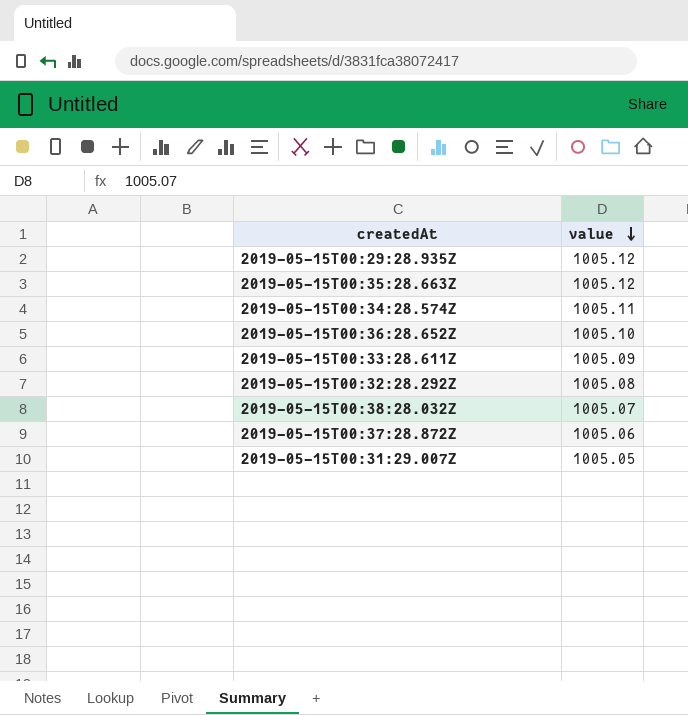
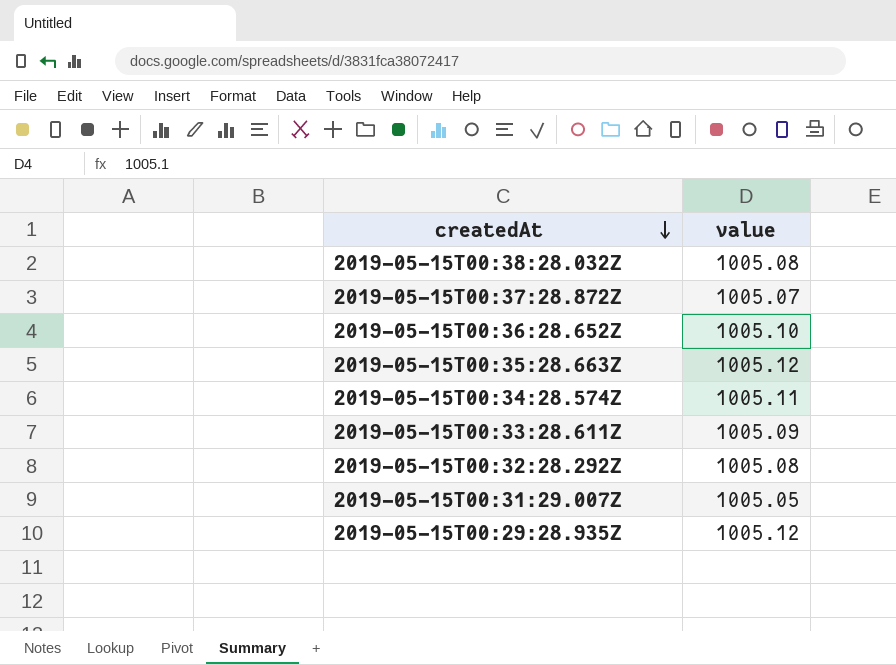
row order: value descending -> createdAt descending
2019-05-15T00:38:28.032Z | value: 1005.07 -> 1005.08
2019-05-15T00:37:28.872Z | value: 1005.06 -> 1005.07

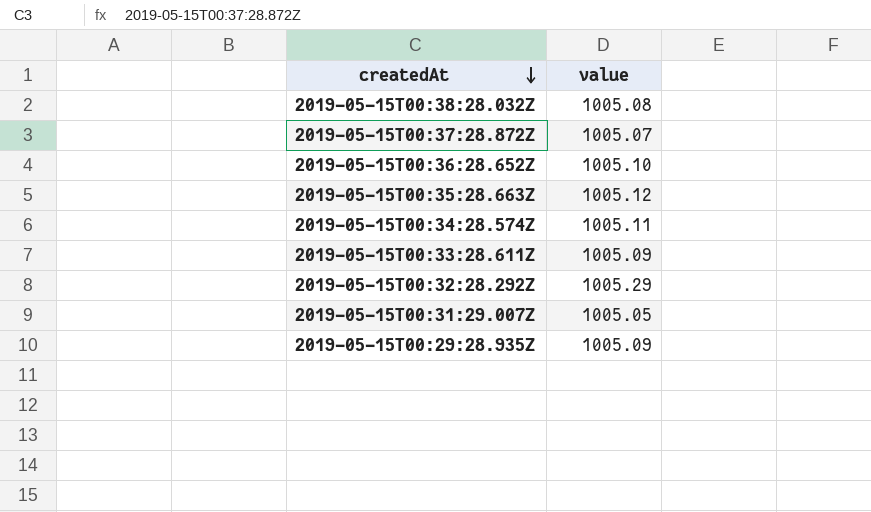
2019-05-15T00:32:28.292Z | value: 1005.08 -> 1005.29
2019-05-15T00:29:28.935Z | value: 1005.12 -> 1005.09

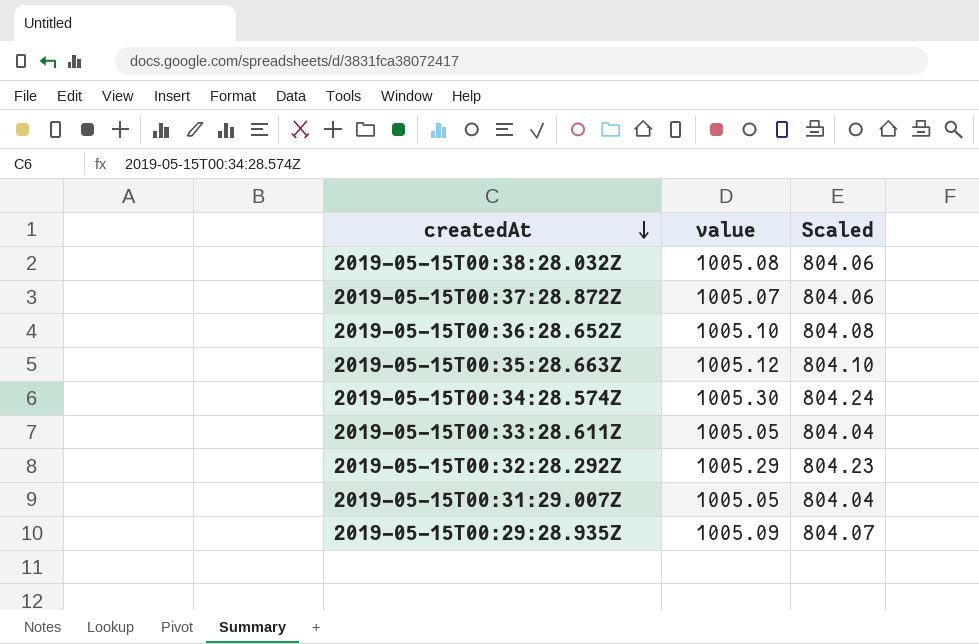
column Scaled | formula: none -> [value] * 0.8
2019-05-15T00:34:28.574Z | value: 1005.11 -> 1005.30
2019-05-15T00:33:28.611Z | value: 1005.09 -> 1005.05

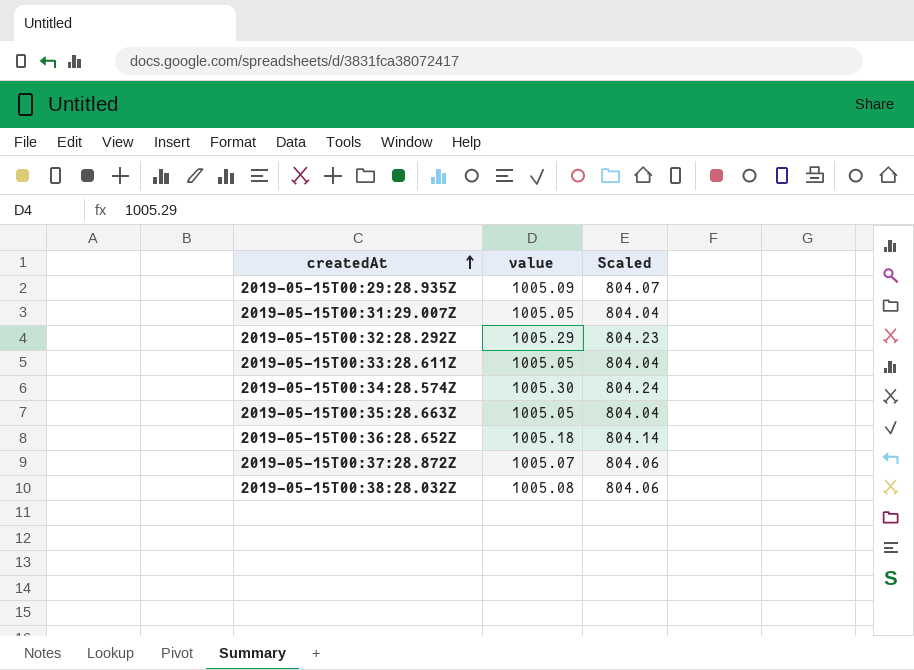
row order: createdAt descending -> createdAt ascending
2019-05-15T00:35:28.663Z | value: 1005.12 -> 1005.05
2019-05-15T00:35:28.663Z | Scaled: 804.10 -> 804.04
2019-05-15T00:36:28.652Z | value: 1005.10 -> 1005.18
2019-05-15T00:36:28.652Z | Scaled: 804.08 -> 804.14

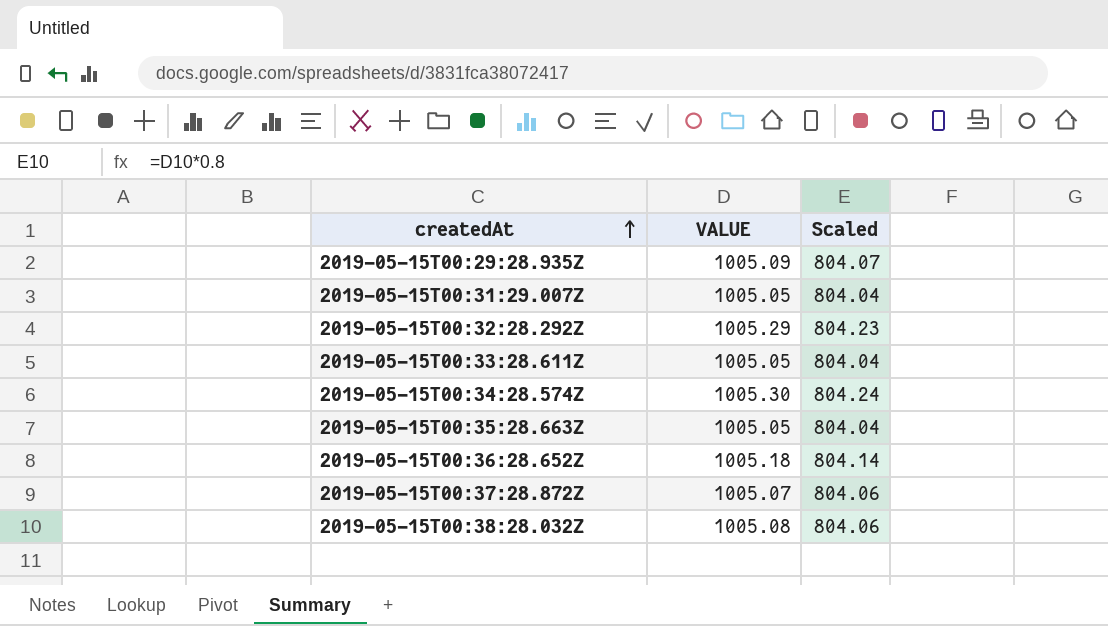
column name: value -> VALUE

